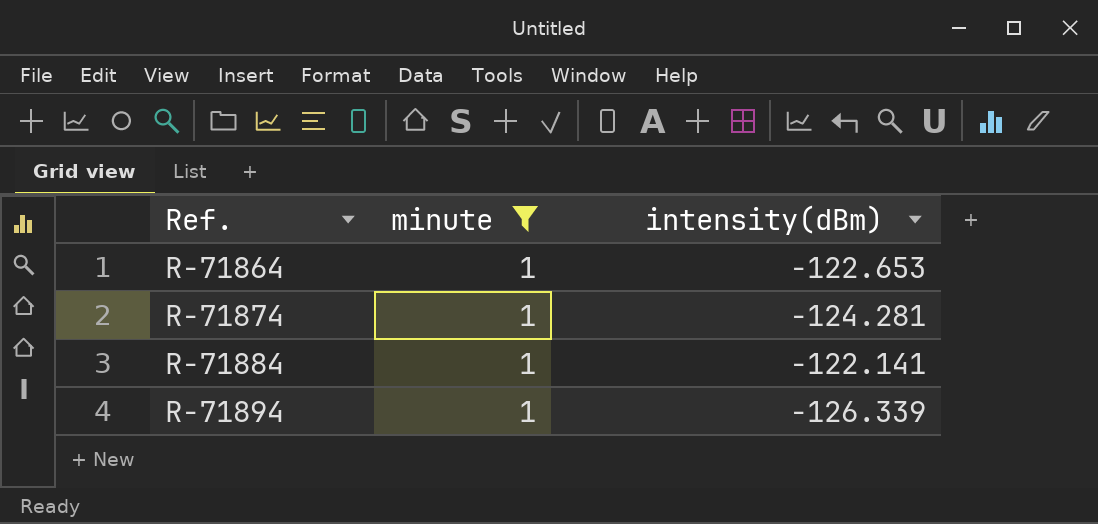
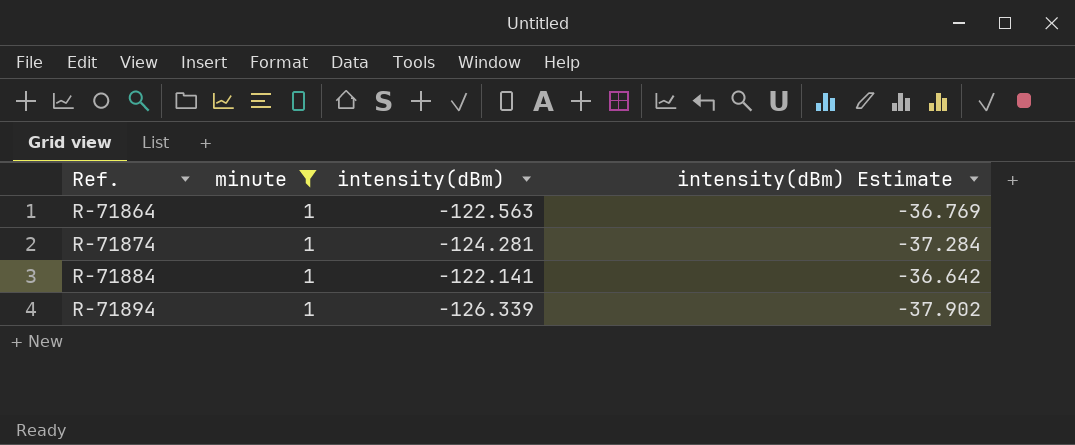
column intensity(dBm) Estimate | formula: none -> [intensity(dBm)] * 0.3
R-71864 | intensity(dBm): -122.653 -> -122.563

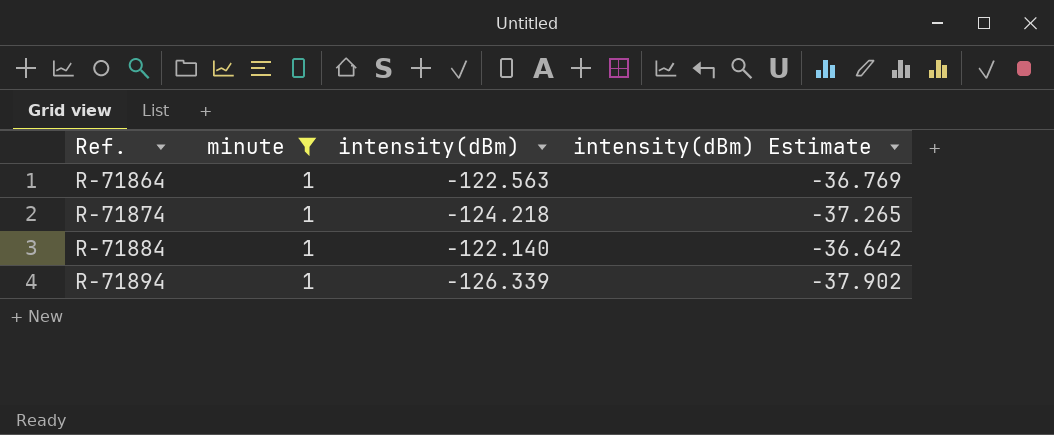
R-71874 | intensity(dBm): -124.281 -> -124.218
R-71874 | intensity(dBm) Estimate: -37.284 -> -37.265
R-71884 | intensity(dBm): -122.141 -> -122.140

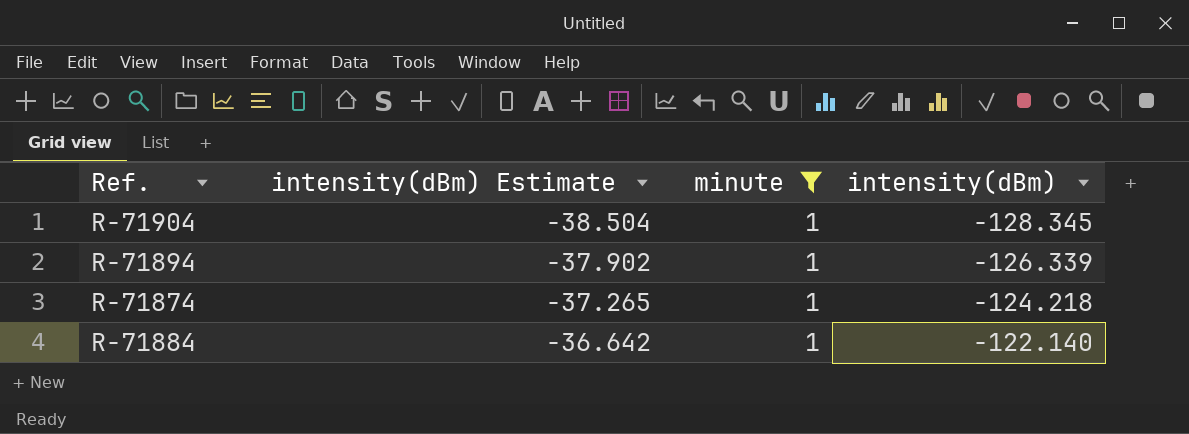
row order: Ref. ascending -> intensity(dBm) Estimate ascending
column intensity(dBm) Estimate | position: 4 -> 2
row R-71864: 1 | -122.563 | -36.769 -> none
row R-71904: none -> -38.504 | 1 | -128.345

